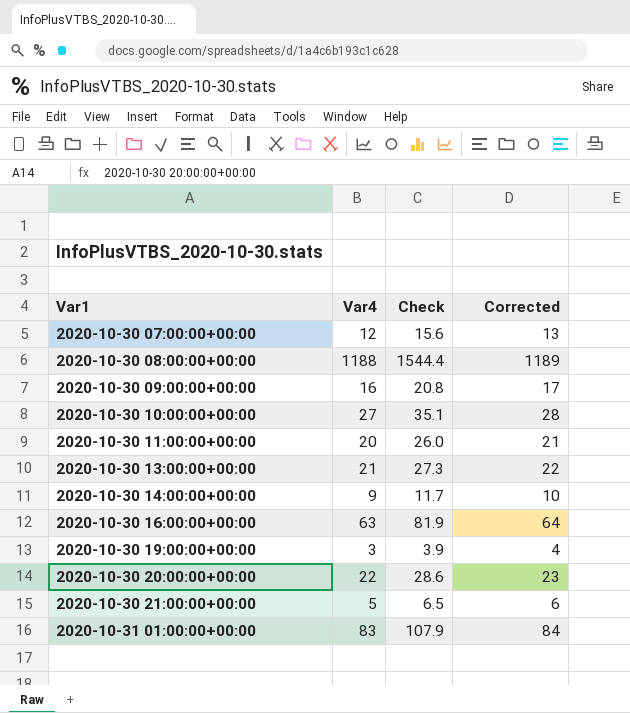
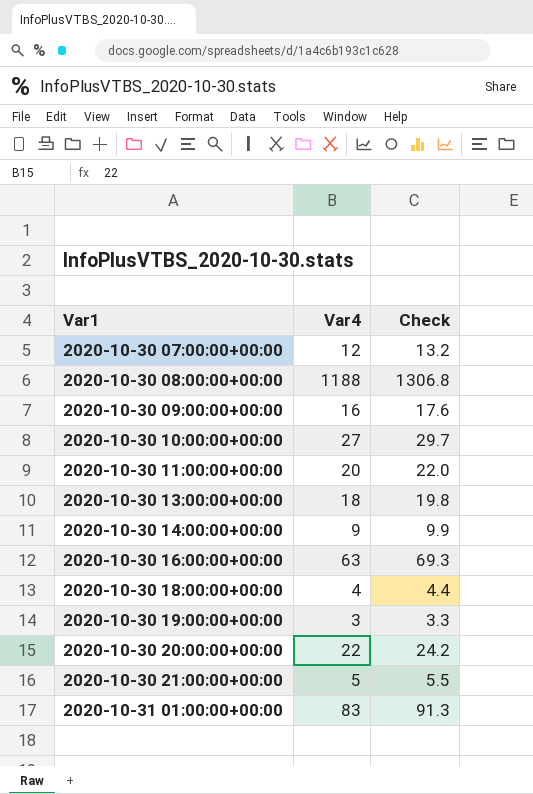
column Corrected | formula: [Var4] + 1 -> none
column Check | formula: [Var4] * 1.3 -> [Var4] * 1.1
2020-10-30 13:00:00+00:00 | Var4: 21 -> 18
row 2020-10-30 18:00:00+00:00: none -> 4 | 4.4

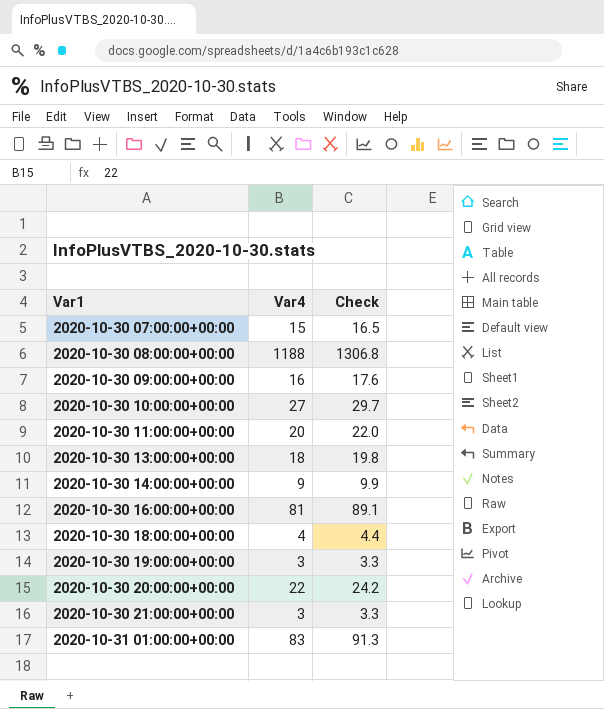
2020-10-30 07:00:00+00:00 | Var4: 12 -> 15
2020-10-30 07:00:00+00:00 | Check: 13.2 -> 16.5
2020-10-30 16:00:00+00:00 | Var4: 63 -> 81
2020-10-30 16:00:00+00:00 | Check: 69.3 -> 89.1
2020-10-30 21:00:00+00:00 | Var4: 5 -> 3
2020-10-30 21:00:00+00:00 | Check: 5.5 -> 3.3

